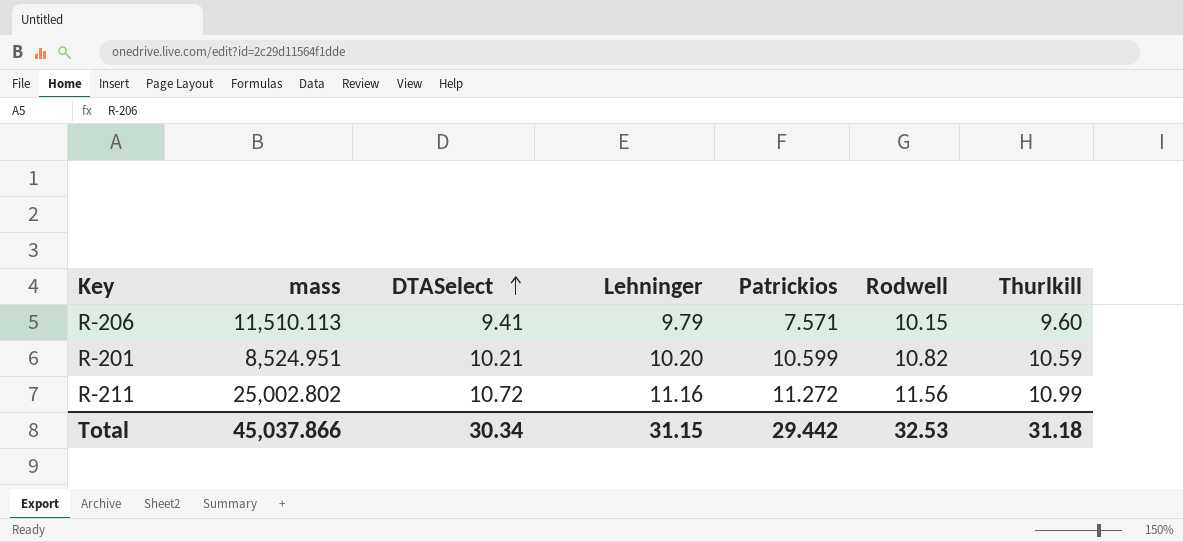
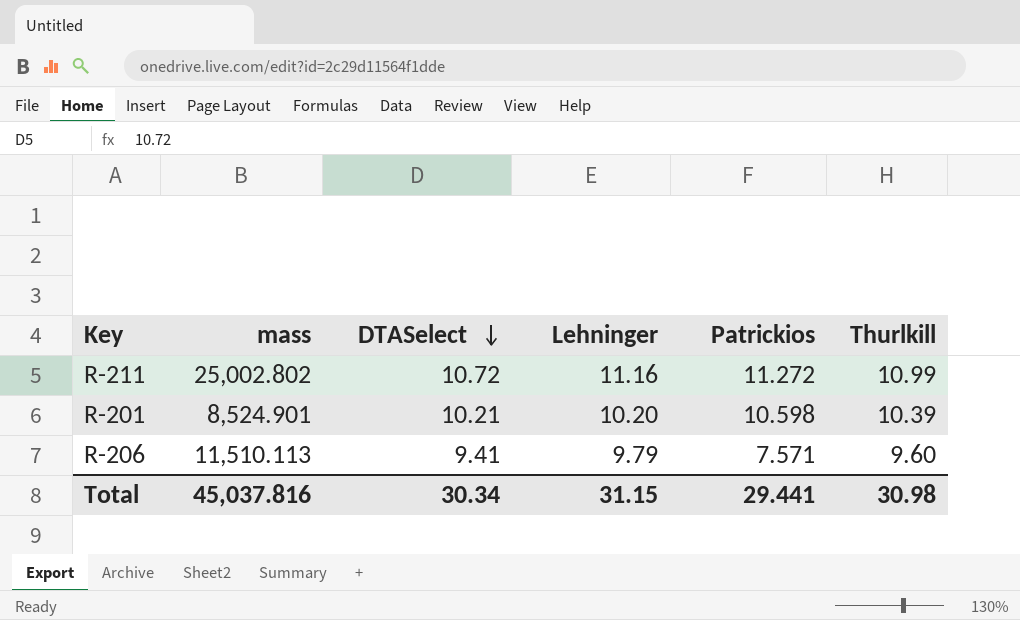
row order: DTASelect ascending -> DTASelect descending
column Rodwell | position: 6 -> none
R-201 | mass: 8,524.951 -> 8,524.901
R-201 | Patrickios: 10.599 -> 10.598
R-201 | Thurlkill: 10.59 -> 10.39
Total | mass: 45,037.866 -> 45,037.816
Total | Patrickios: 29.442 -> 29.441
Total | Thurlkill: 31.18 -> 30.98

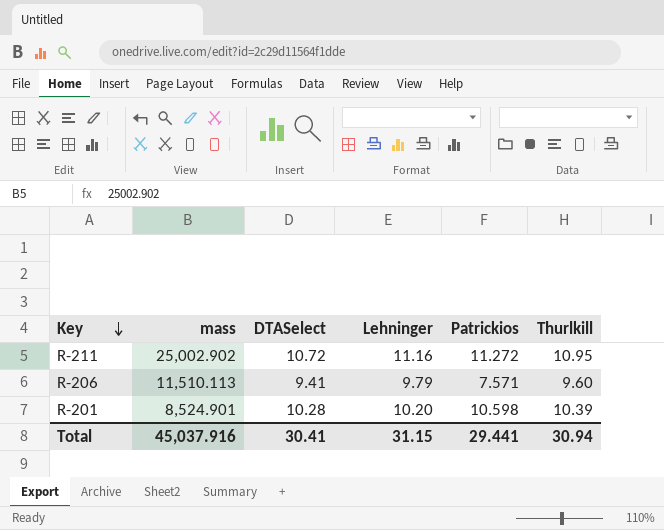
row order: DTASelect descending -> Key descending
R-211 | mass: 25,002.802 -> 25,002.902
R-211 | Thurlkill: 10.99 -> 10.95
R-201 | DTASelect: 10.21 -> 10.28
Total | mass: 45,037.816 -> 45,037.916
Total | DTASelect: 30.34 -> 30.41
Total | Thurlkill: 30.98 -> 30.94

